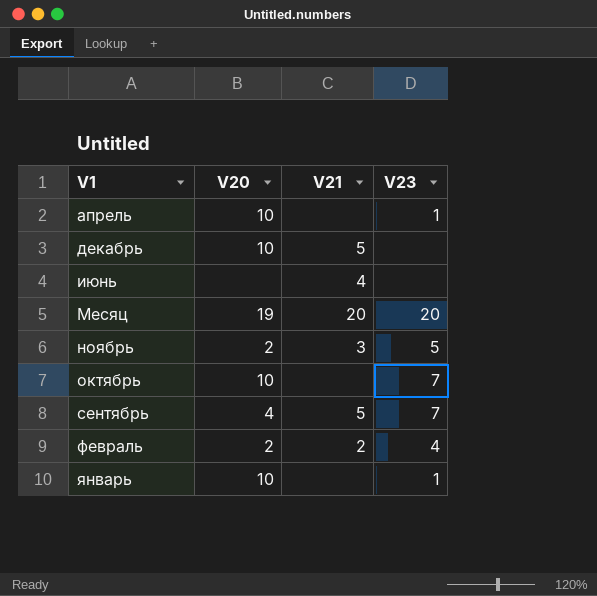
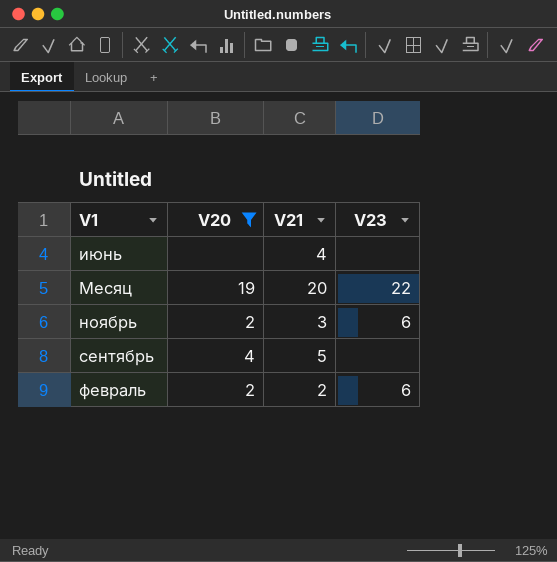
filter: none -> V20 != 10
Месяц | V23: 20 -> 22
ноябрь | V23: 5 -> 6
сентябрь | V23: 7 -> none
февраль | V23: 4 -> 6

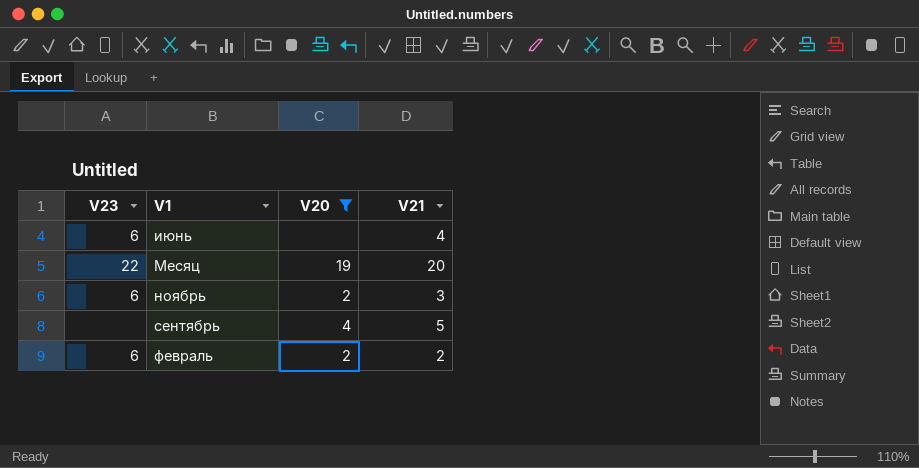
column V23 | position: 4 -> 1
июнь | V23: none -> 6

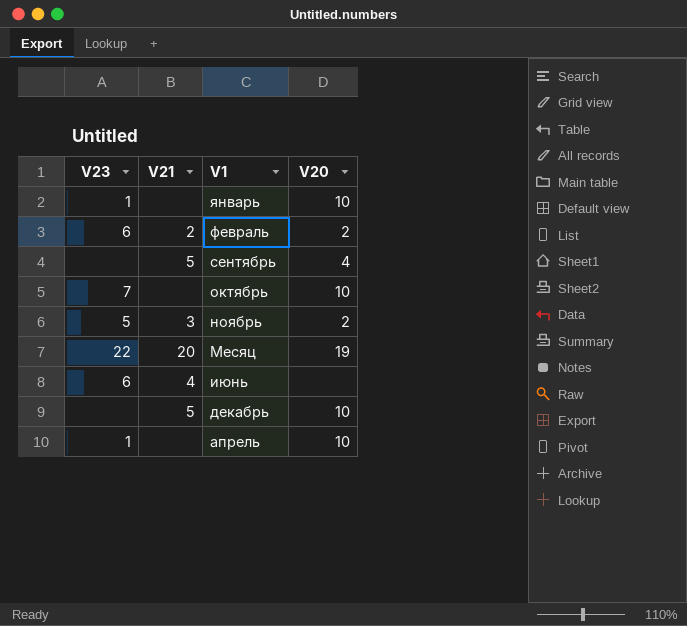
filter: V20 != 10 -> none
row order: V1 ascending -> V1 descending
column V21 | position: 4 -> 2
ноябрь | V23: 6 -> 5

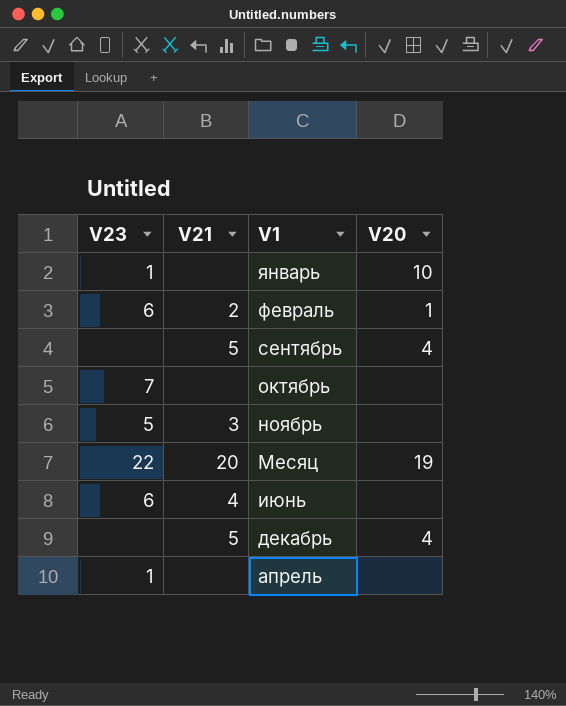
февраль | V20: 2 -> 1
октябрь | V20: 10 -> none
ноябрь | V20: 2 -> none
декабрь | V20: 10 -> 4
апрель | V20: 10 -> none

